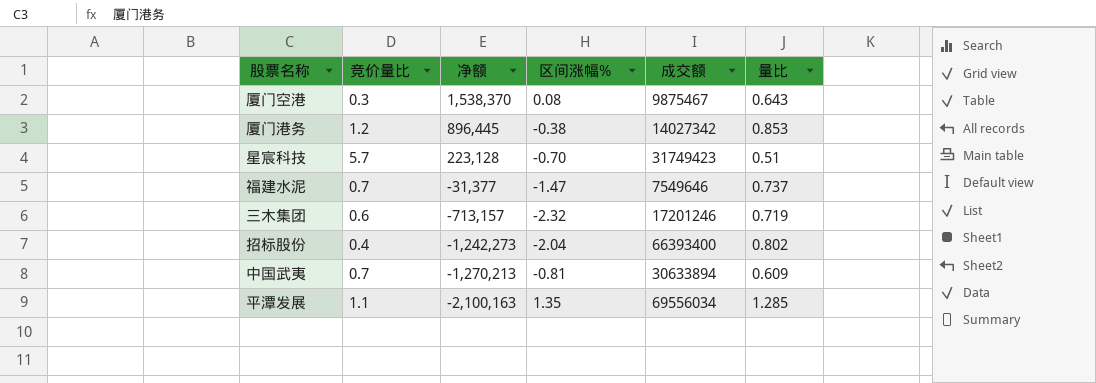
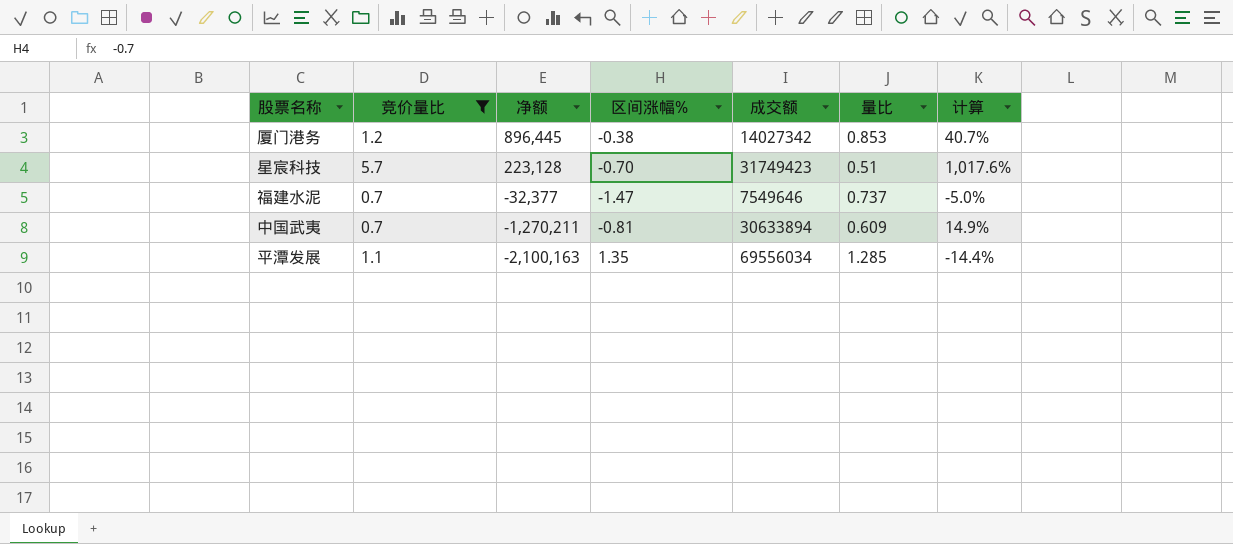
filter: none -> 竞价量比 >= 0.7
column 计算 | formula: none -> ([竞价量比] - [量比]) / [量比]
福建水泥 | 净额: -31,377 -> -32,377
中国武夷 | 净额: -1,270,213 -> -1,270,211

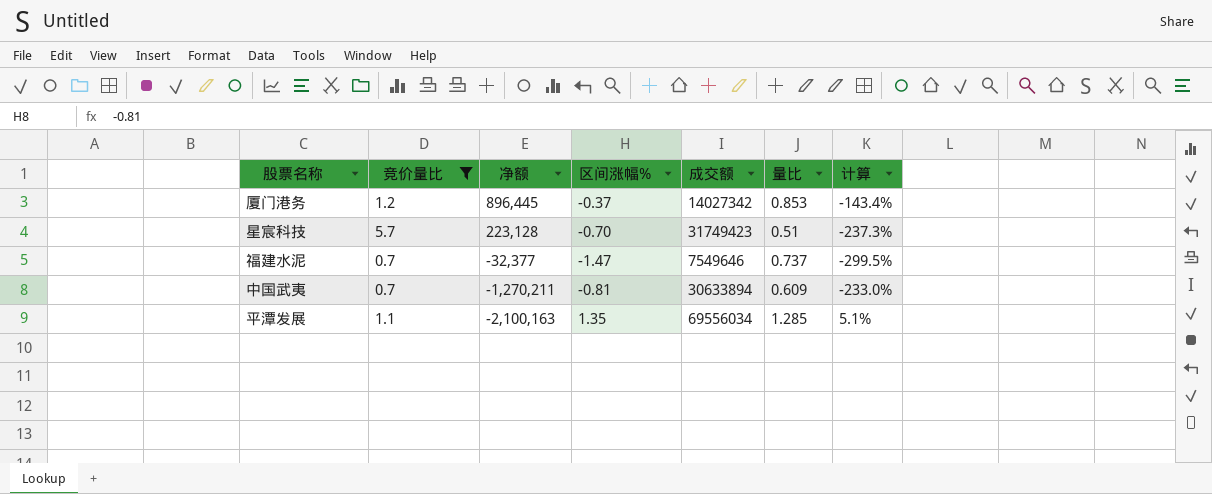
column 计算 | formula: ([竞价量比] - [量比]) / [量比] -> ([区间涨幅%] - [量比]) / [量比]
厦门港务 | 区间涨幅%: -0.38 -> -0.37

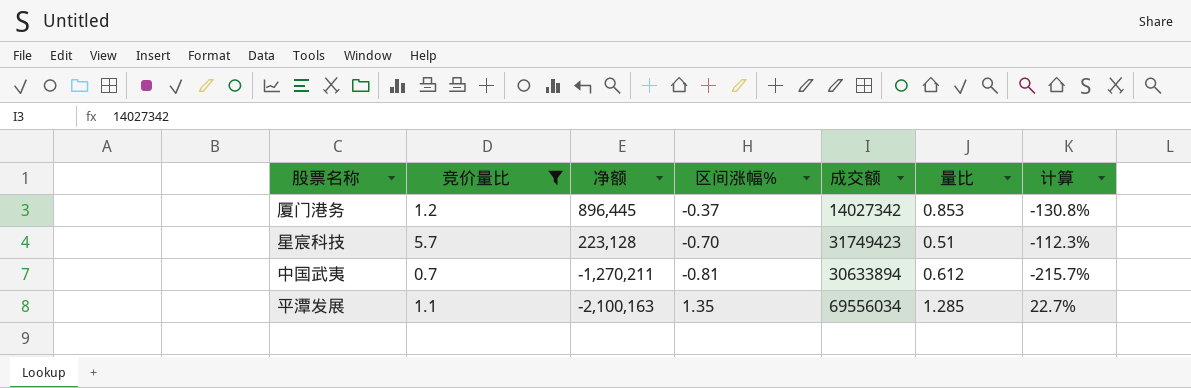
column 计算 | formula: ([区间涨幅%] - [量比]) / [量比] -> ([区间涨幅%] - [竞价量比]) / [竞价量比]
row 福建水泥: 0.7 | -32,377 | -1.47 | 7549646 | 0.737 | -299.5% -> none
中国武夷 | 量比: 0.609 -> 0.612

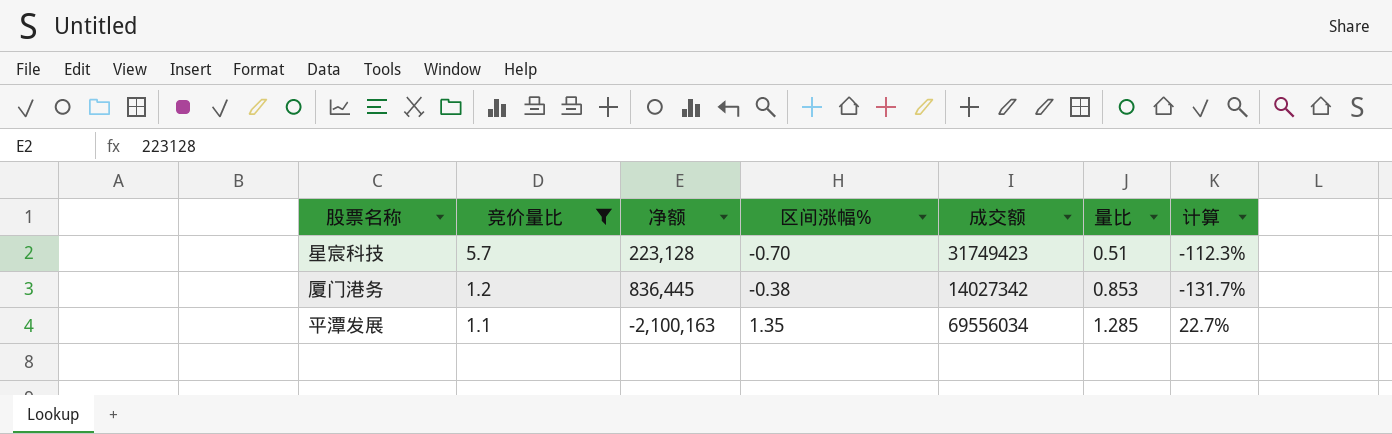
row order: 净额 descending -> 竞价量比 descending
row 中国武夷: 0.7 | -1,270,211 | -0.81 | 30633894 | 0.612 | -215.7% -> none
厦门港务 | 净额: 896,445 -> 836,445
厦门港务 | 区间涨幅%: -0.37 -> -0.38
厦门港务 | 计算: -130.8% -> -131.7%

